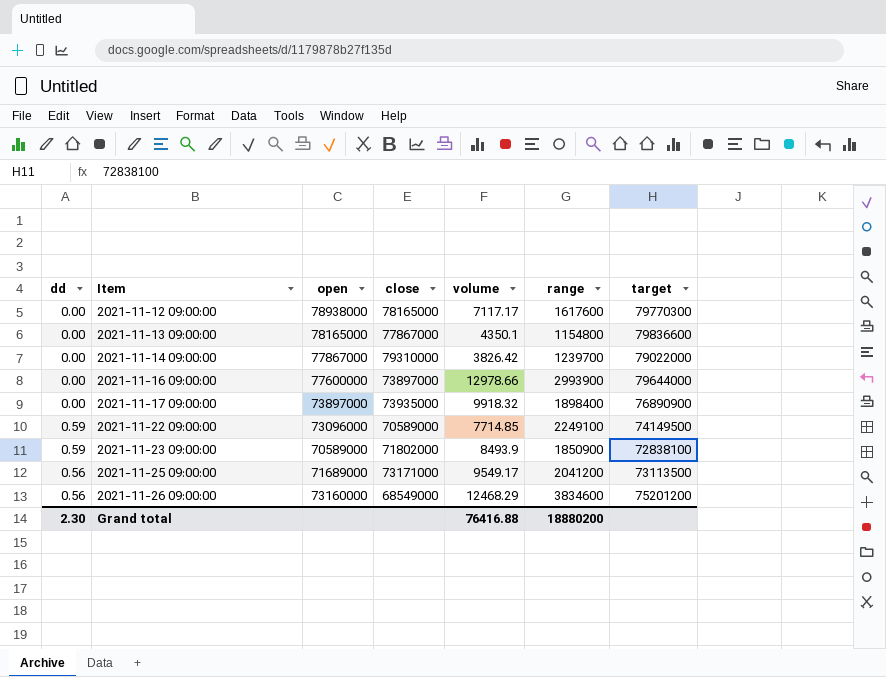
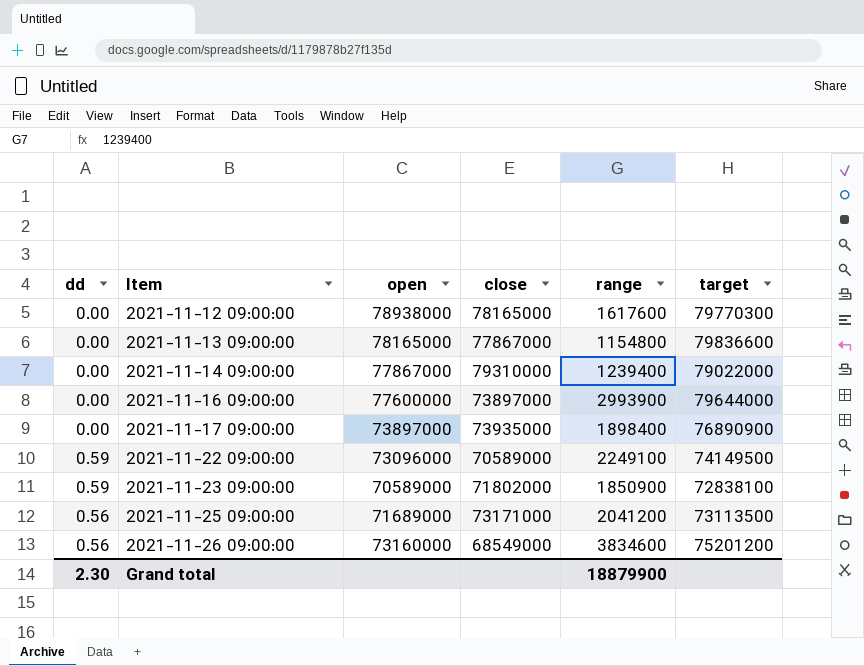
column volume | position: 5 -> none
2021-11-14 09:00:00 | range: 1239700 -> 1239400
Grand total | range: 18880200 -> 18879900

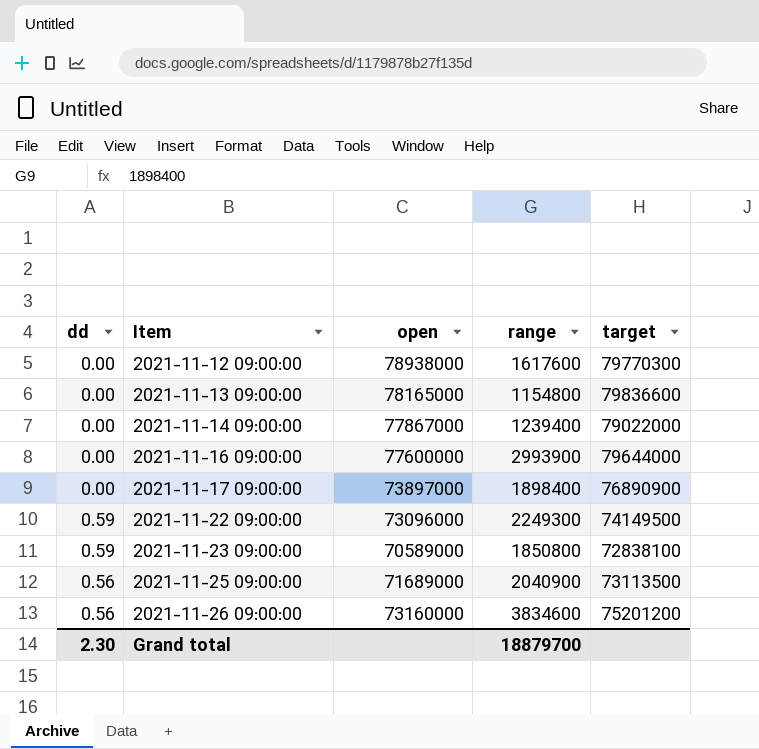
column close | position: 4 -> none
2021-11-22 09:00:00 | range: 2249100 -> 2249300
2021-11-23 09:00:00 | range: 1850900 -> 1850800
2021-11-25 09:00:00 | range: 2041200 -> 2040900
Grand total | range: 18879900 -> 18879700

